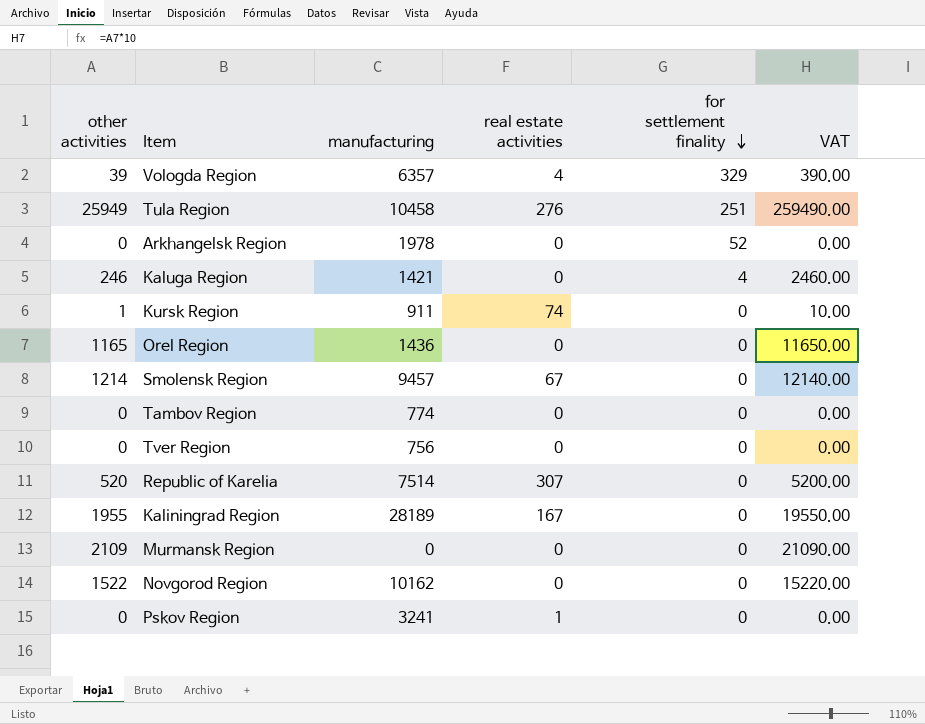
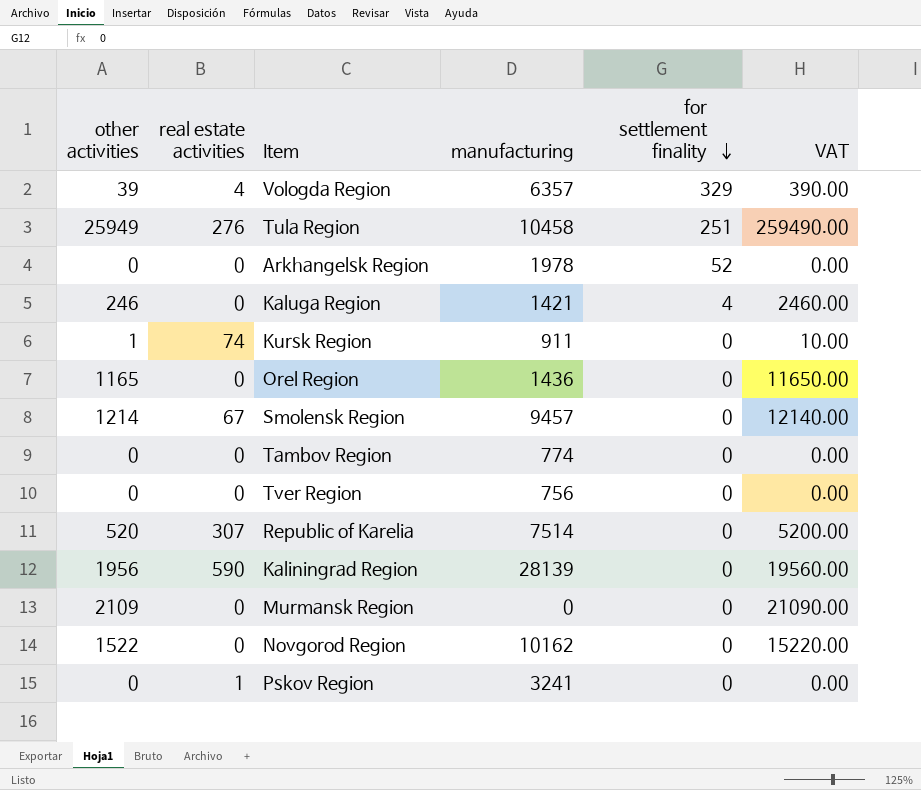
column real estate activities | position: 4 -> 2
Kaliningrad Region | other activities: 1955 -> 1956
Kaliningrad Region | real estate activities: 167 -> 590
Kaliningrad Region | manufacturing: 28189 -> 28139
Kaliningrad Region | VAT: 19550.00 -> 19560.00

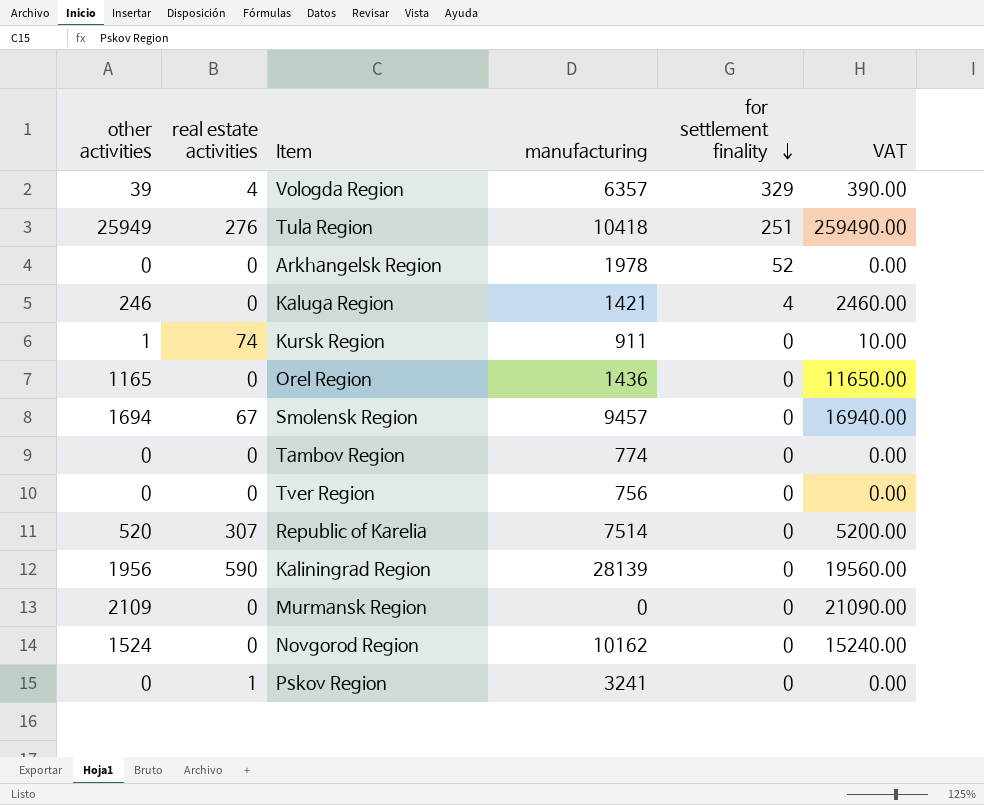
Tula Region | manufacturing: 10458 -> 10418
Smolensk Region | other activities: 1214 -> 1694
Smolensk Region | VAT: 12140.00 -> 16940.00
Novgorod Region | other activities: 1522 -> 1524
Novgorod Region | VAT: 15220.00 -> 15240.00

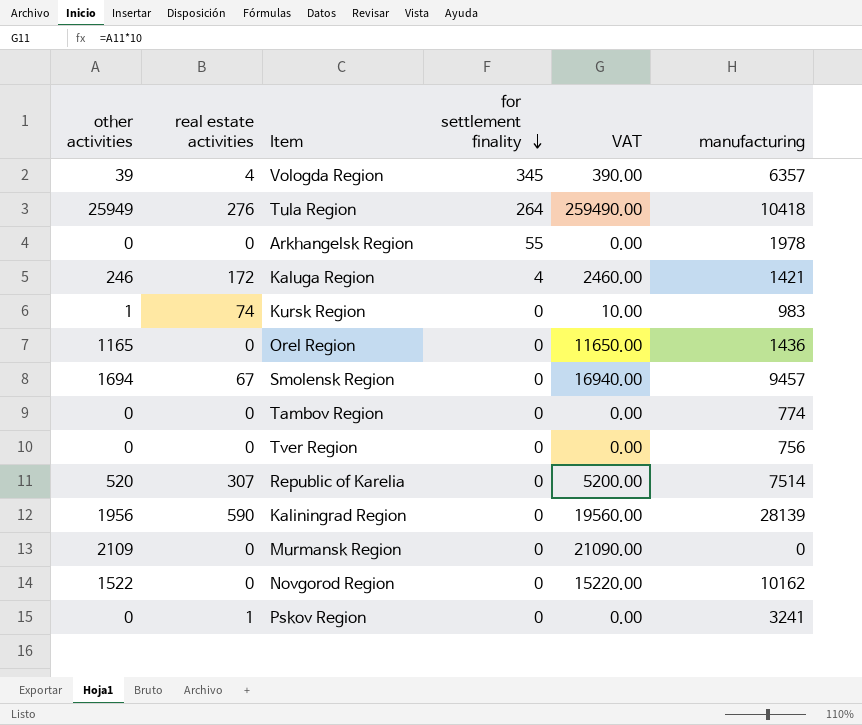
column manufacturing | position: 4 -> 6
Vologda Region | for settlement finality: 329 -> 345
Tula Region | for settlement finality: 251 -> 264
Arkhangelsk Region | for settlement finality: 52 -> 55
Kaluga Region | real estate activities: 0 -> 172
Kursk Region | manufacturing: 911 -> 983
Novgorod Region | other activities: 1524 -> 1522
Novgorod Region | VAT: 15240.00 -> 15220.00

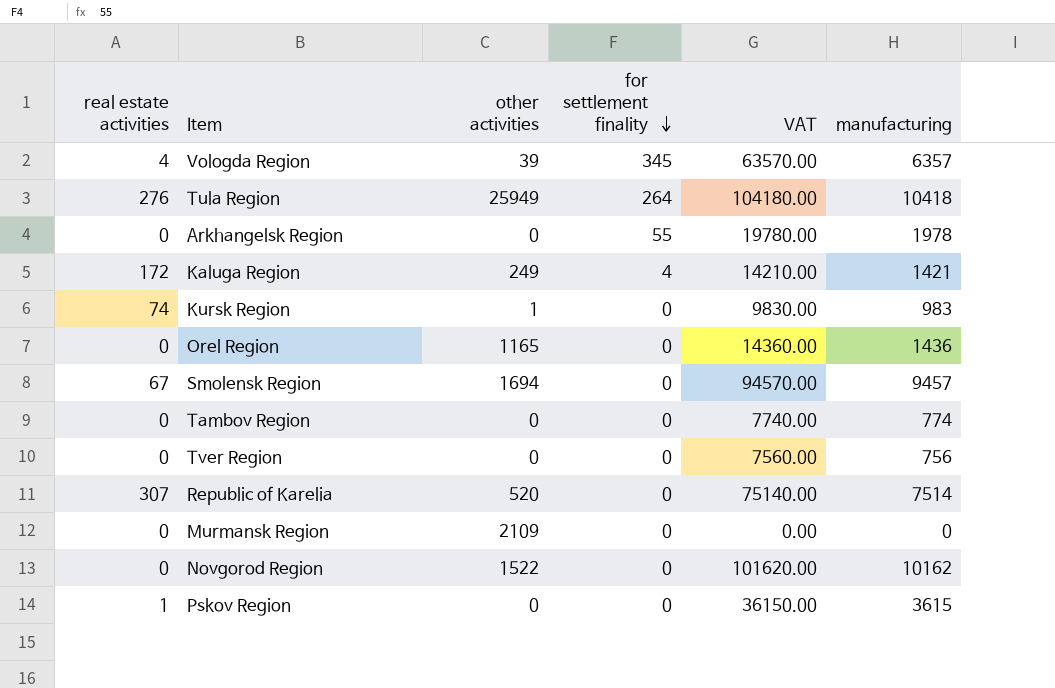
column other activities | position: 1 -> 3
column VAT | formula: [other activities] * 10 -> [manufacturing] * 10
row Kaliningrad Region: 1956 | 590 | 0 | 19560.00 | 28139 -> none
Kaluga Region | other activities: 246 -> 249
Pskov Region | manufacturing: 3241 -> 3615

